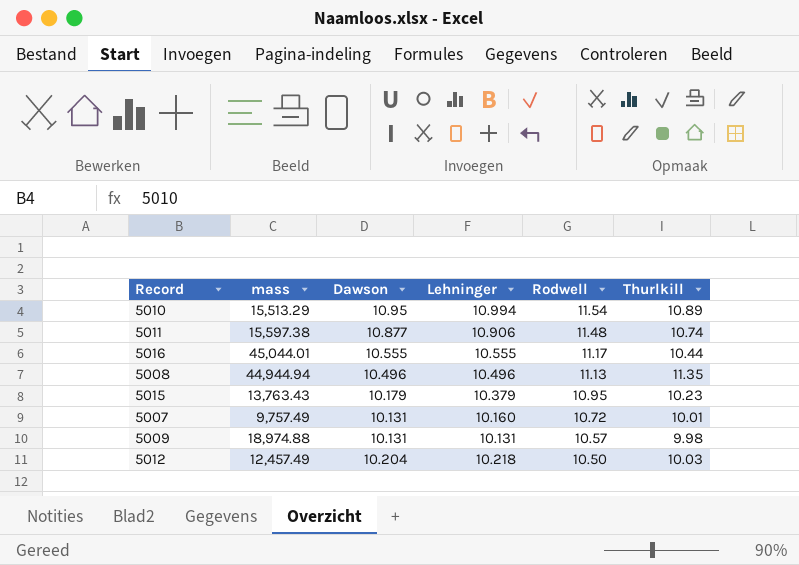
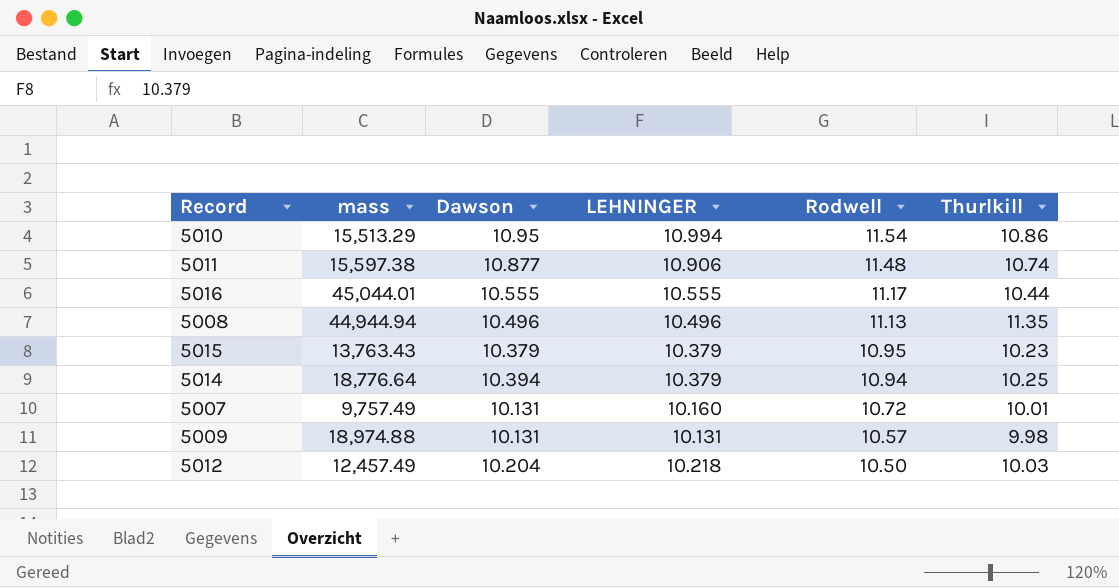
column name: Lehninger -> LEHNINGER
5010 | Thurlkill: 10.89 -> 10.86
5015 | Dawson: 10.179 -> 10.379
row 5014: none -> 18,776.64 | 10.394 | 10.379 | 10.94 | 10.25

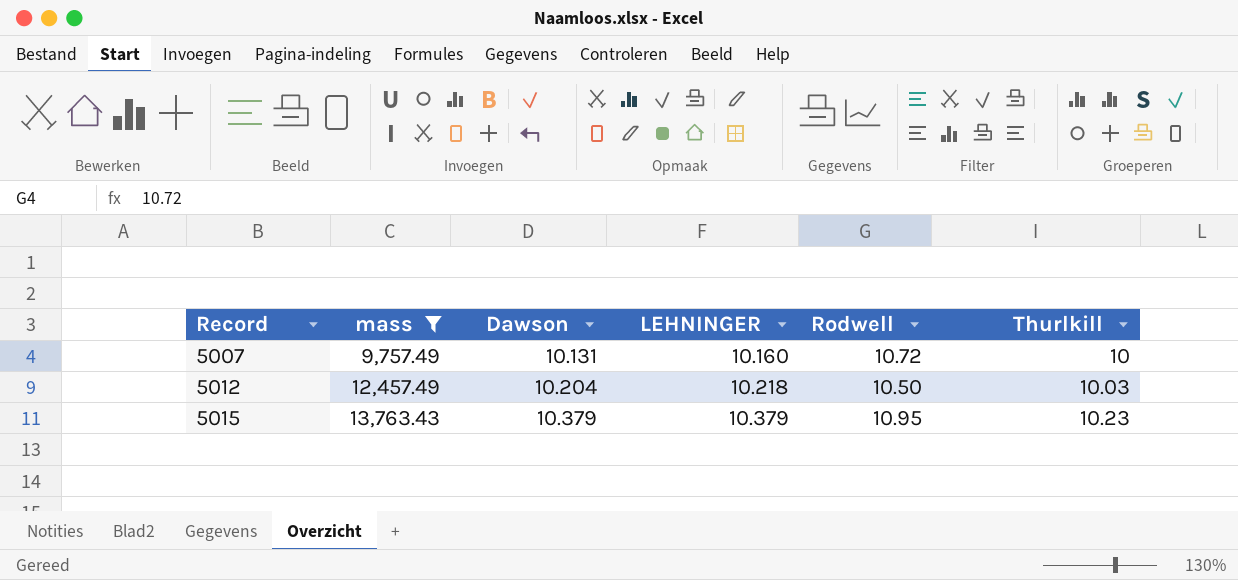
filter: none -> mass <= 13,763.43
row order: Rodwell descending -> Record ascending
5007 | Thurlkill: 10.01 -> 10

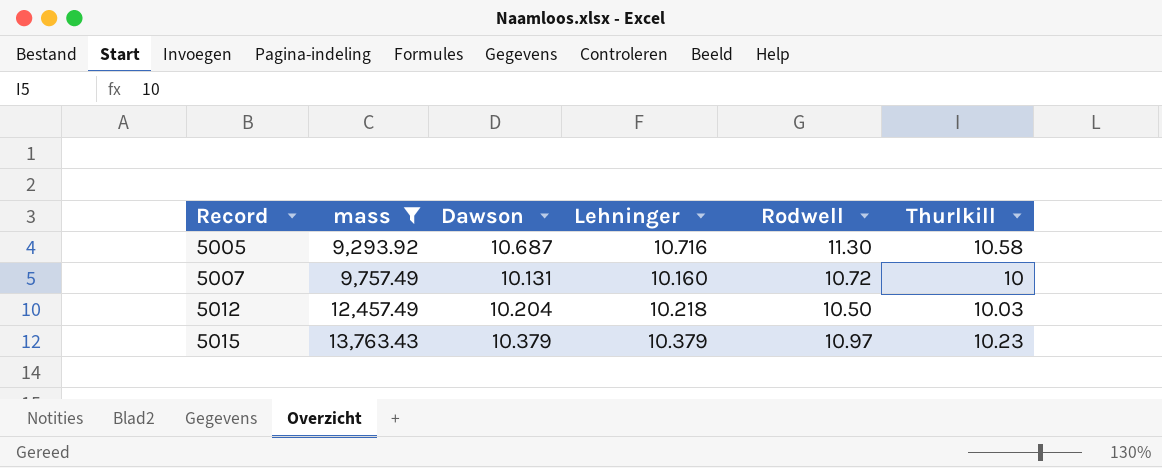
column name: LEHNINGER -> Lehninger
row 5005: none -> 9,293.92 | 10.687 | 10.716 | 11.30 | 10.58
5015 | Rodwell: 10.95 -> 10.97

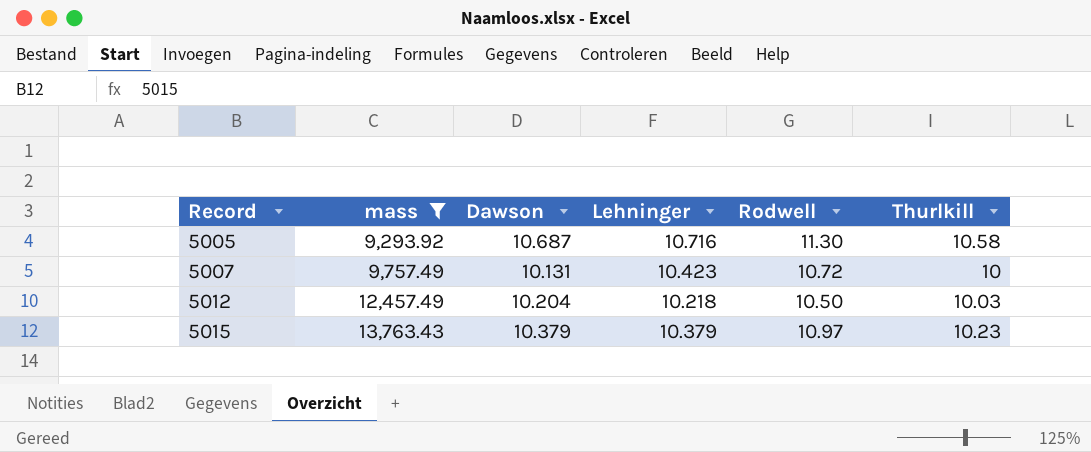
5007 | Lehninger: 10.160 -> 10.423

